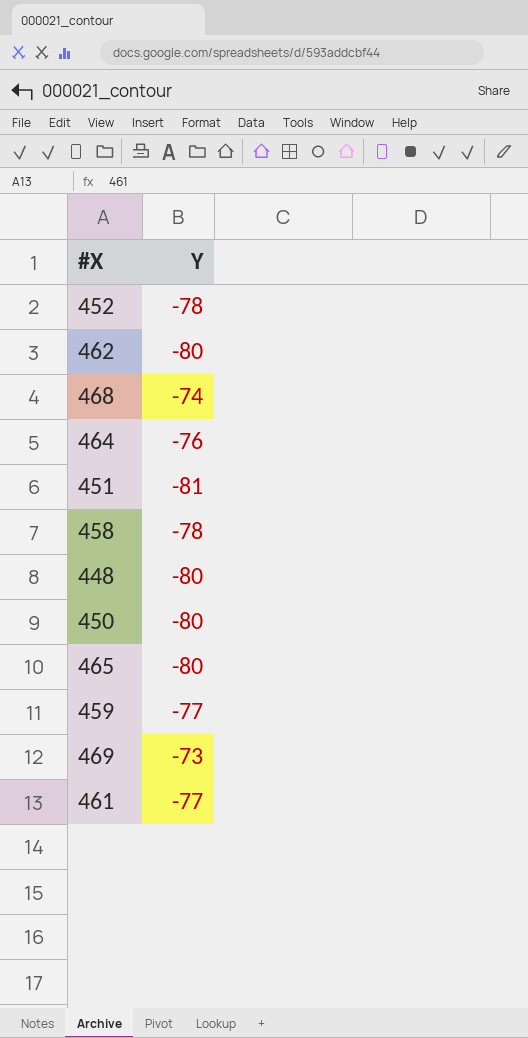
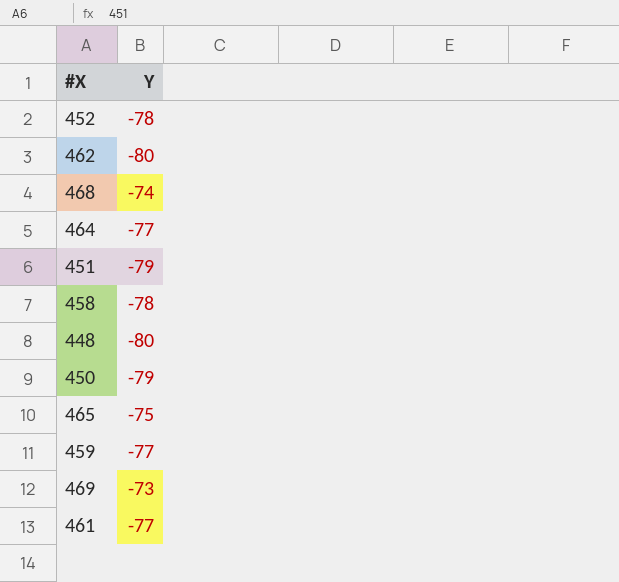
464 | Y: -76 -> -77
451 | Y: -81 -> -79
450 | Y: -80 -> -79
465 | Y: -80 -> -75

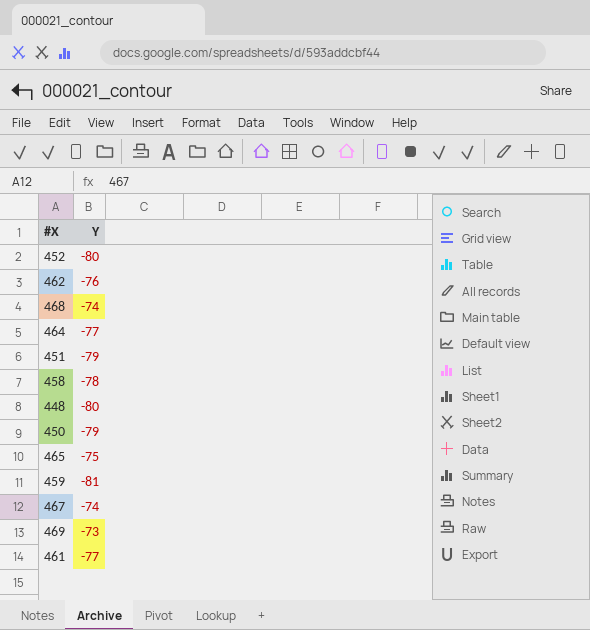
452 | Y: -78 -> -80
462 | Y: -80 -> -76
459 | Y: -77 -> -81
row 467: none -> -74

